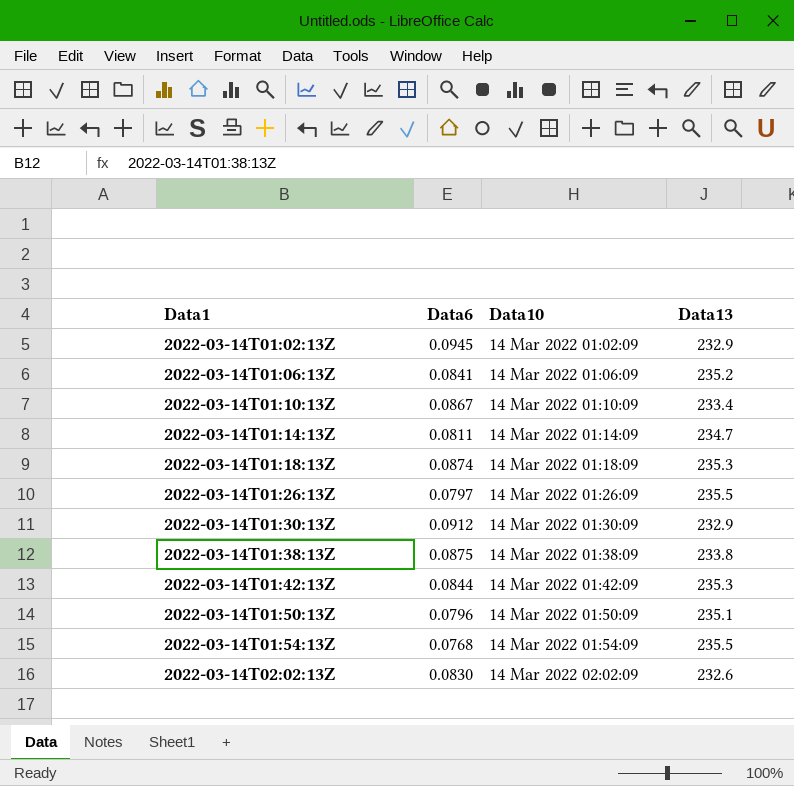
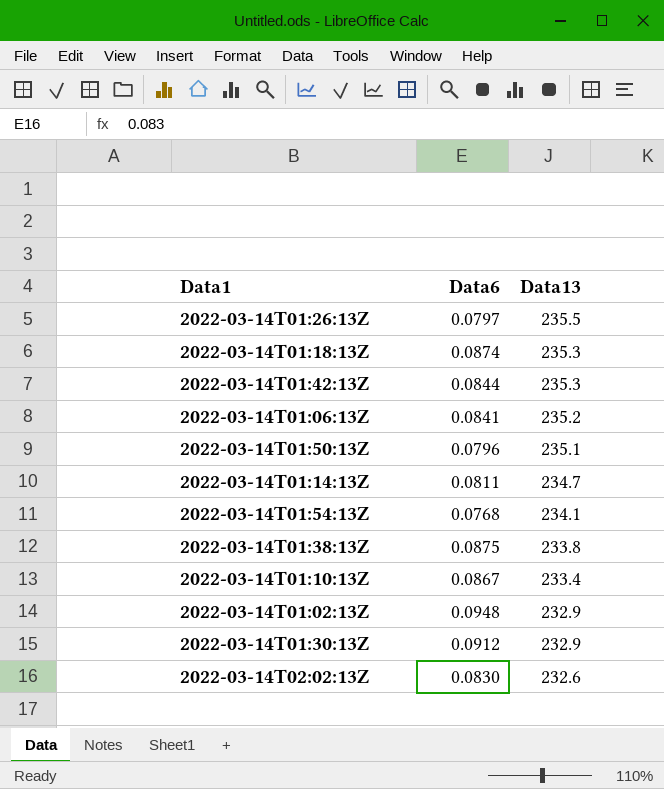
row order: Data1 ascending -> Data13 descending
column Data10 | position: 3 -> none
2022-03-14T01:54:13Z | Data13: 235.5 -> 234.1
2022-03-14T01:02:13Z | Data6: 0.0945 -> 0.0948

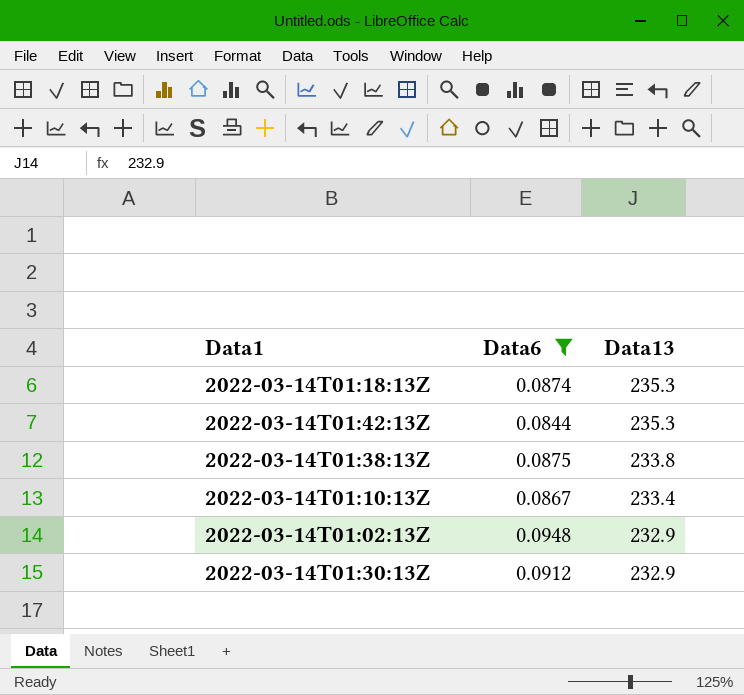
filter: none -> Data6 >= 0.0844

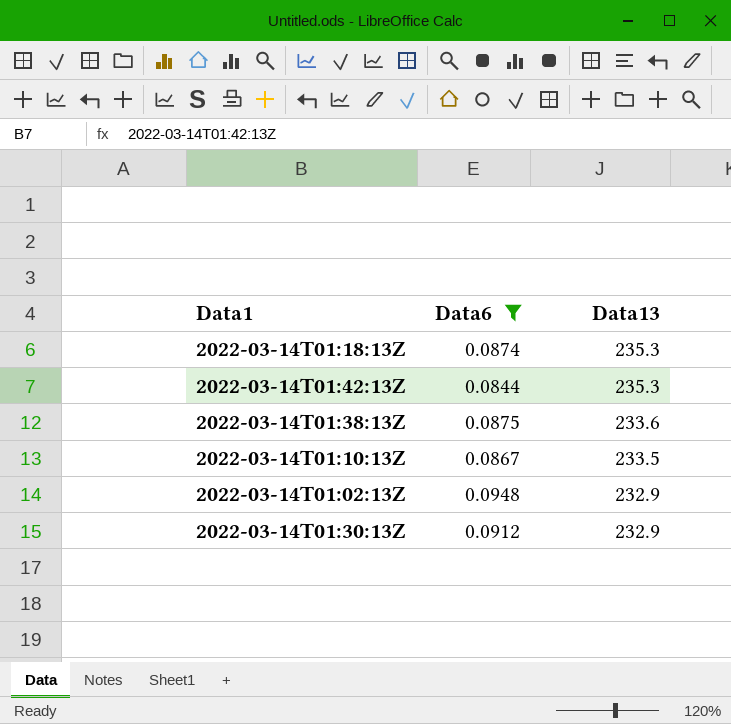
2022-03-14T01:38:13Z | Data13: 233.8 -> 233.6
2022-03-14T01:10:13Z | Data13: 233.4 -> 233.5

